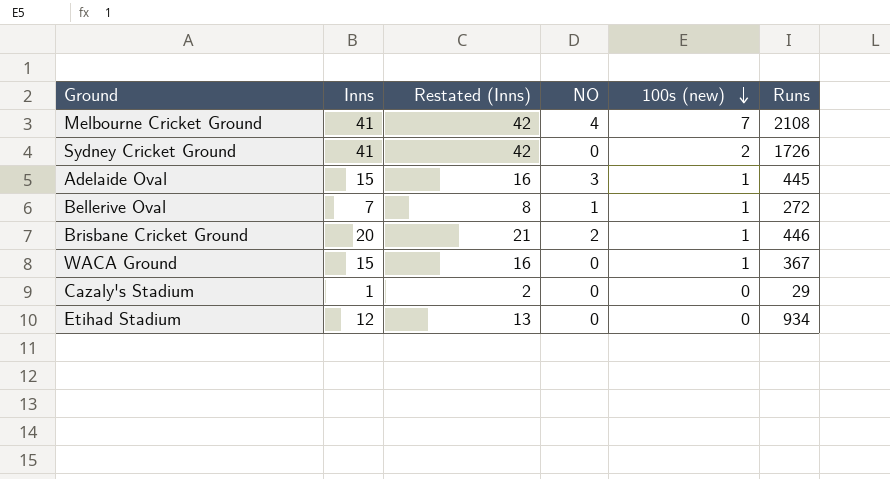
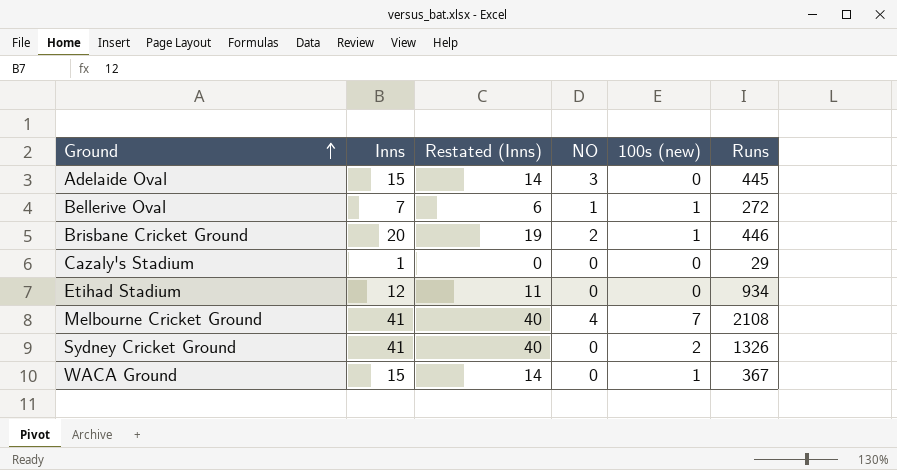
row order: 100s (new) descending -> Ground ascending
column Restated (Inns) | formula: [Inns] + 1 -> [Inns] - 1
Adelaide Oval | 100s (new): 1 -> 0
Sydney Cricket Ground | Runs: 1726 -> 1326

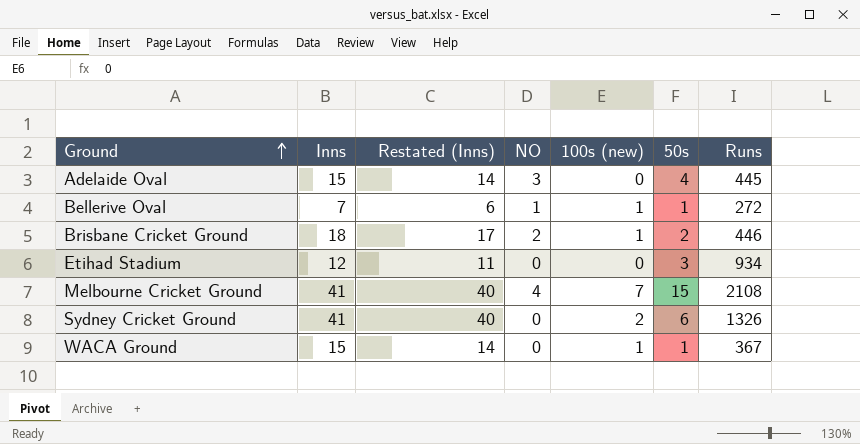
column 50s | position: none -> 6
row Cazaly's Stadium: 1 | 0 | 0 | 0 | 29 -> none
Brisbane Cricket Ground | Inns: 20 -> 18
Brisbane Cricket Ground | Restated (Inns): 19 -> 17

